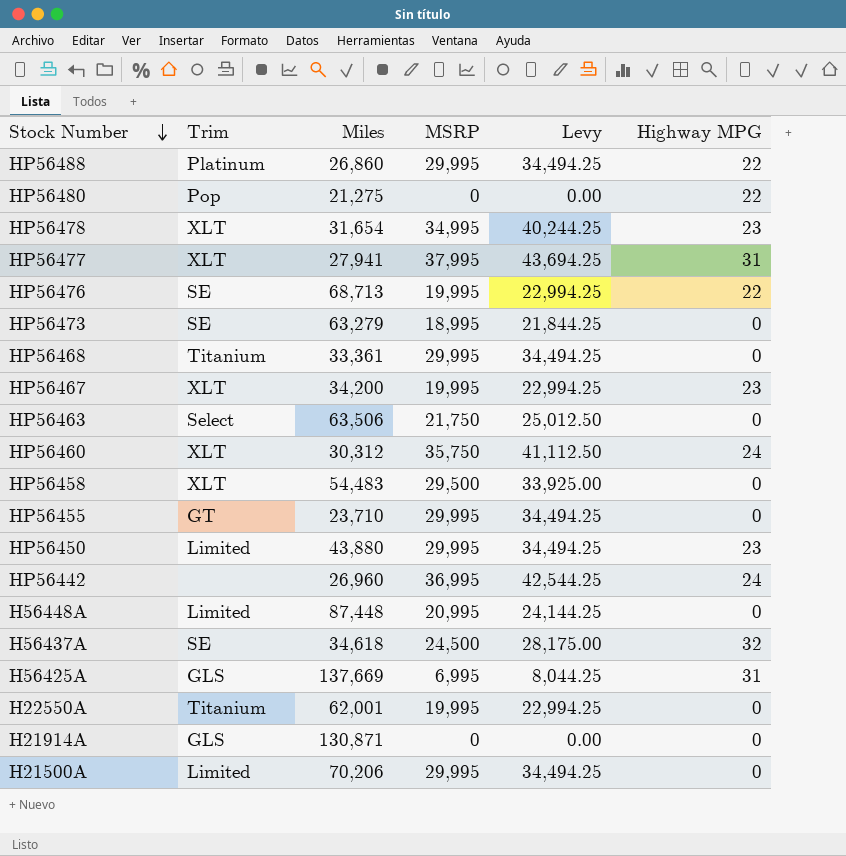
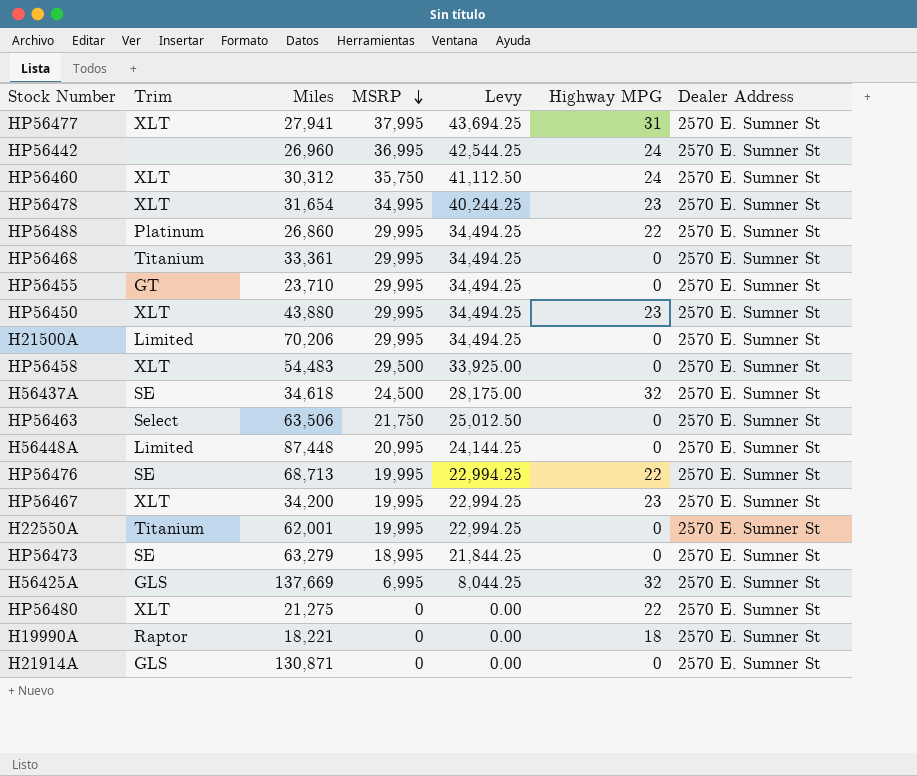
row order: Stock Number descending -> MSRP descending
column Dealer Address | position: none -> 7
HP56450 | Trim: Limited -> XLT
H56425A | Highway MPG: 31 -> 32
HP56480 | Trim: Pop -> XLT
row H19990A: none -> Raptor | 18,221 | 0 | 0.00 | 18 | 2570 E. Sumner St

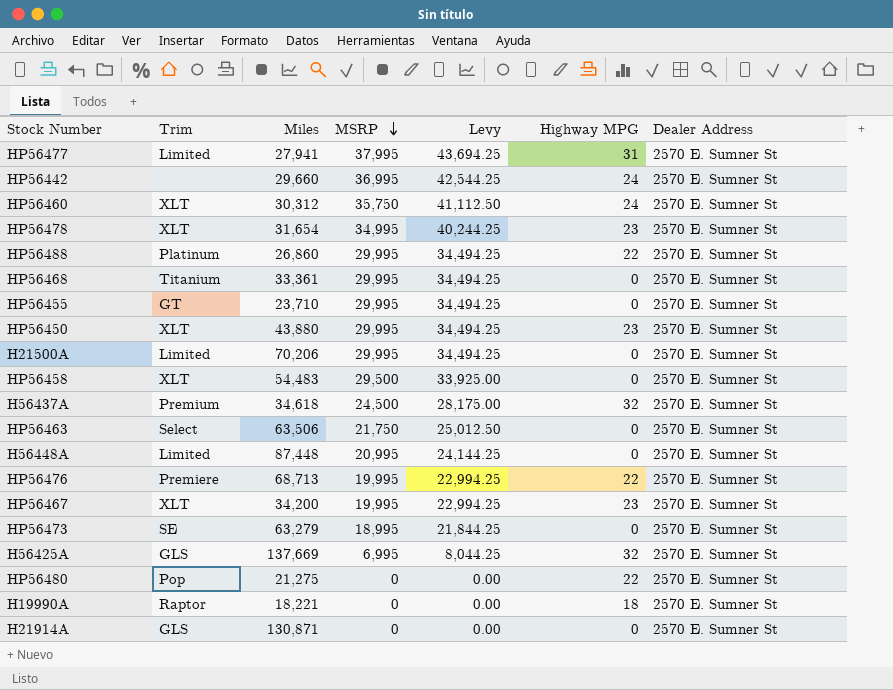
row H22550A: Titanium | 62,001 | 19,995 | 22,994.25 | 0 | 2570 E. Sumner St -> none
HP56477 | Trim: XLT -> Limited
HP56442 | Miles: 26,960 -> 29,660
H56437A | Trim: SE -> Premium
HP56476 | Trim: SE -> Premiere
HP56480 | Trim: XLT -> Pop

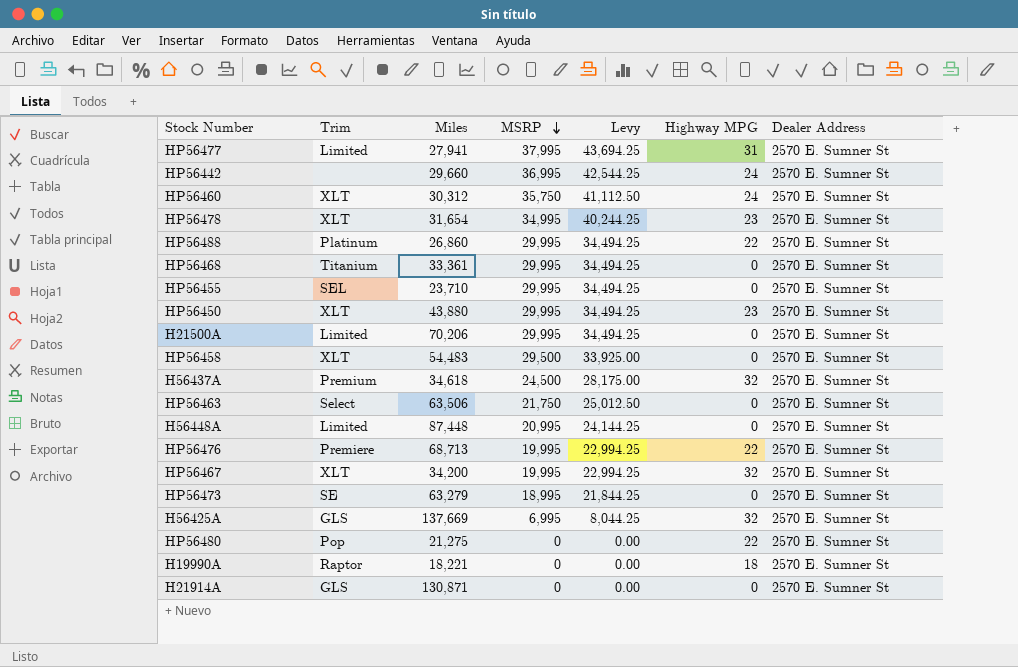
HP56455 | Trim: GT -> SEL
HP56467 | Highway MPG: 23 -> 32

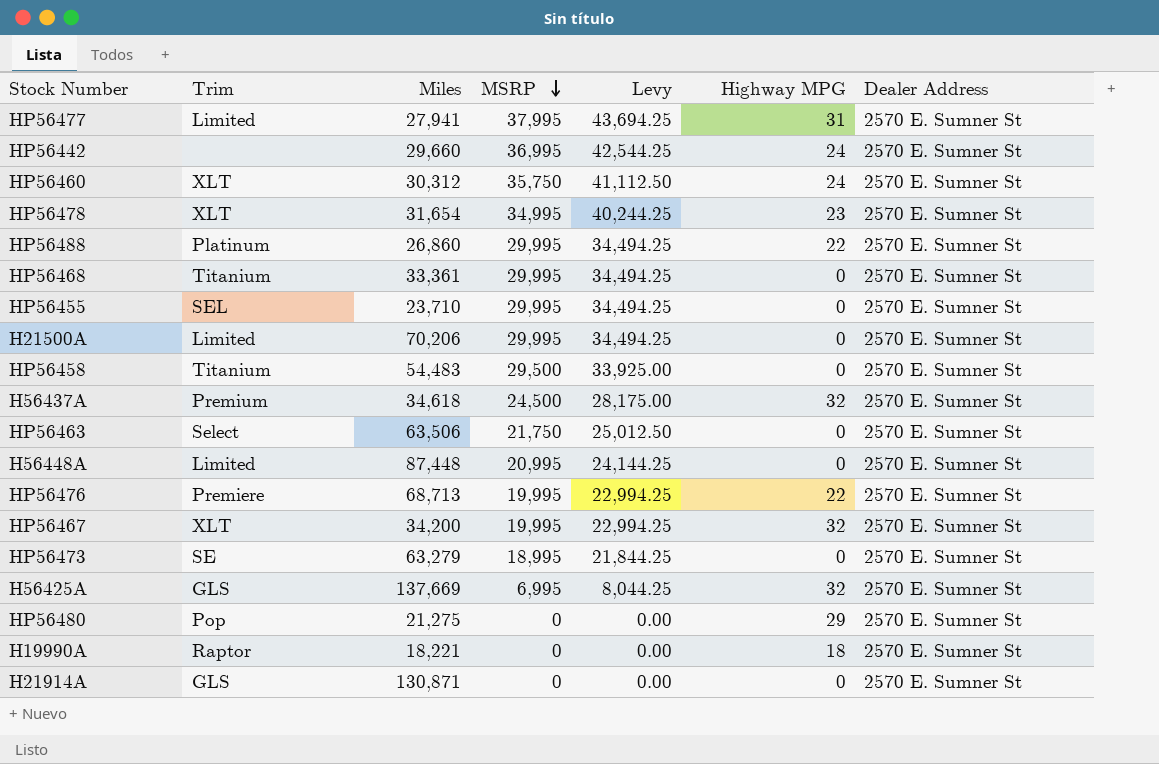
row HP56450: XLT | 43,880 | 29,995 | 34,494.25 | 23 | 2570 E. Sumner St -> none
HP56458 | Trim: XLT -> Titanium
HP56480 | Highway MPG: 22 -> 29

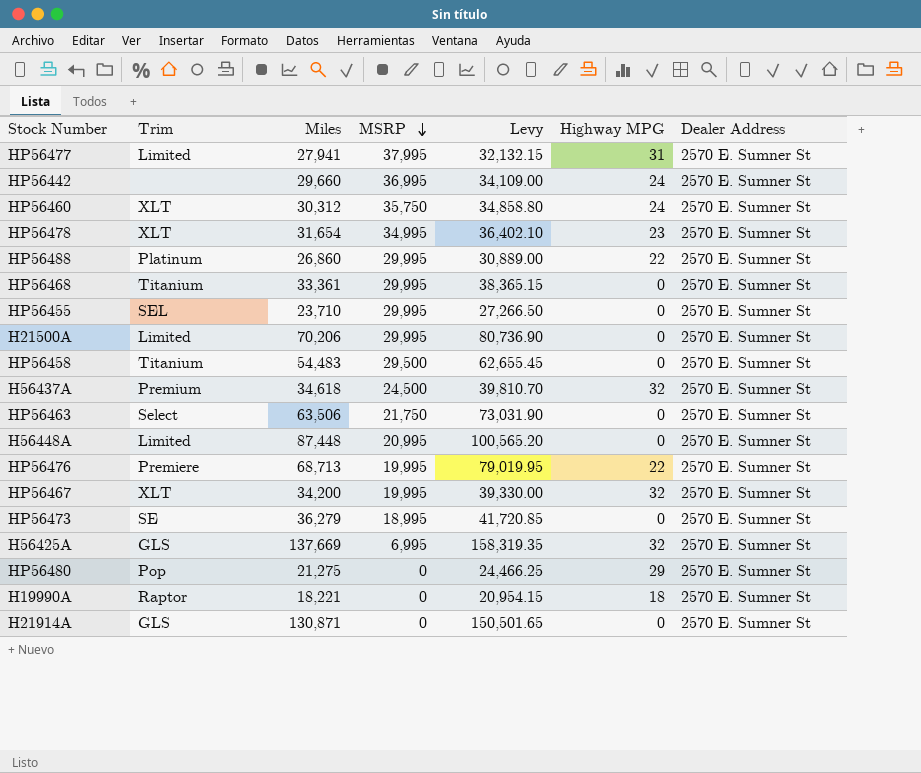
column Levy | formula: [MSRP] * 1.15 -> [Miles] * 1.15
HP56473 | Miles: 63,279 -> 36,279

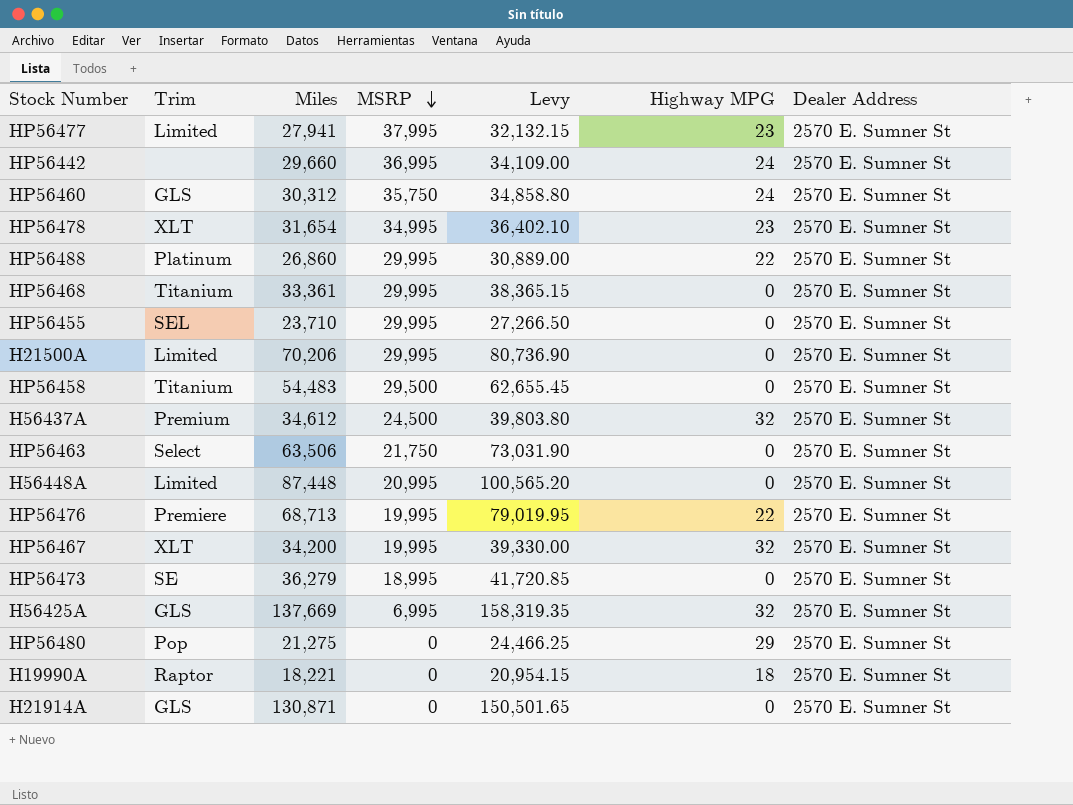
HP56477 | Highway MPG: 31 -> 23
HP56460 | Trim: XLT -> GLS
H56437A | Miles: 34,618 -> 34,612
H56437A | Levy: 39,810.70 -> 39,803.80

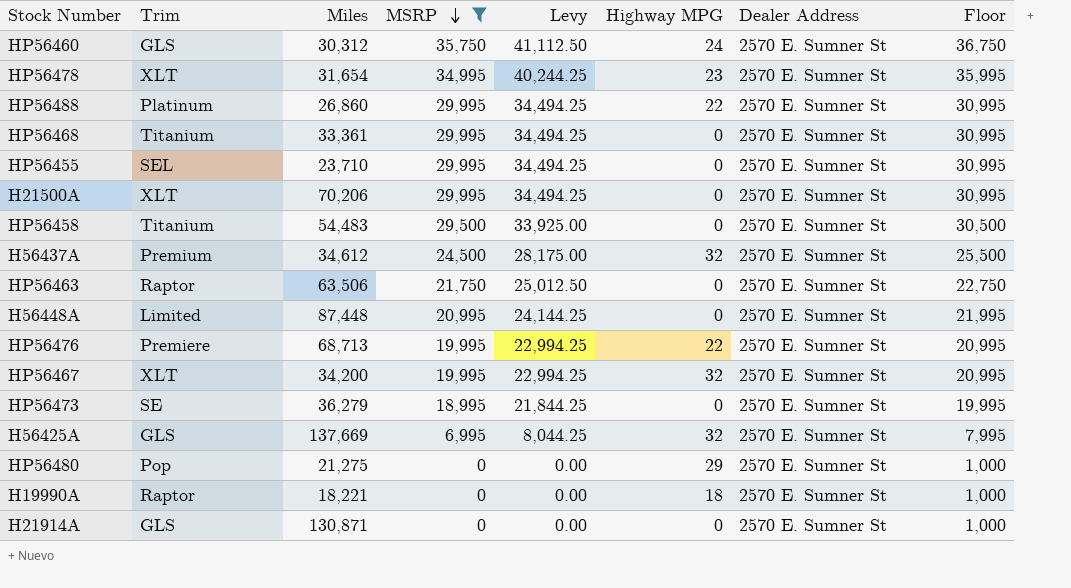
filter: none -> MSRP <= 35,750
column Levy | formula: [Miles] * 1.15 -> [MSRP] * 1.15
column Floor | formula: none -> [MSRP] + 1000
H21500A | Trim: Limited -> XLT
HP56463 | Trim: Select -> Raptor

